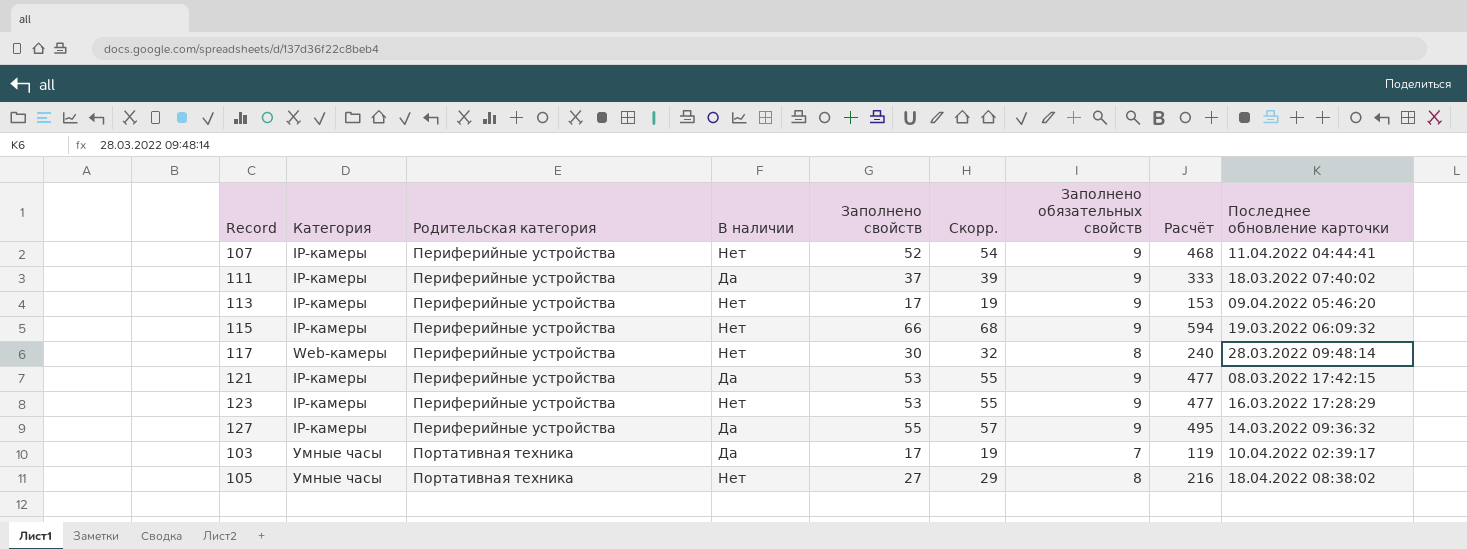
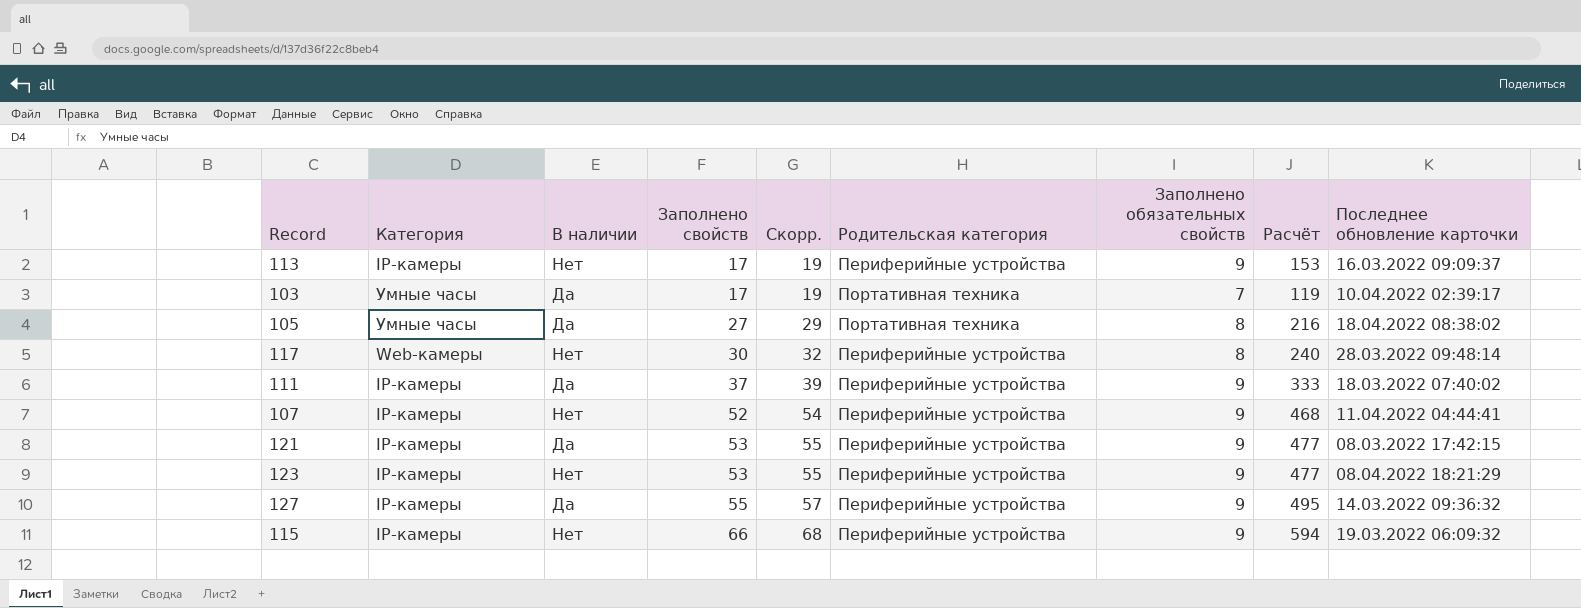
row order: Родительская категория ascending -> Заполнено свойств ascending
column Родительская категория | position: 3 -> 6
113 | Последнее обновление карточки: 09.04.2022 05:46:20 -> 16.03.2022 09:09:37
105 | В наличии: Нет -> Да
123 | Последнее обновление карточки: 16.03.2022 17:28:29 -> 08.04.2022 18:21:29

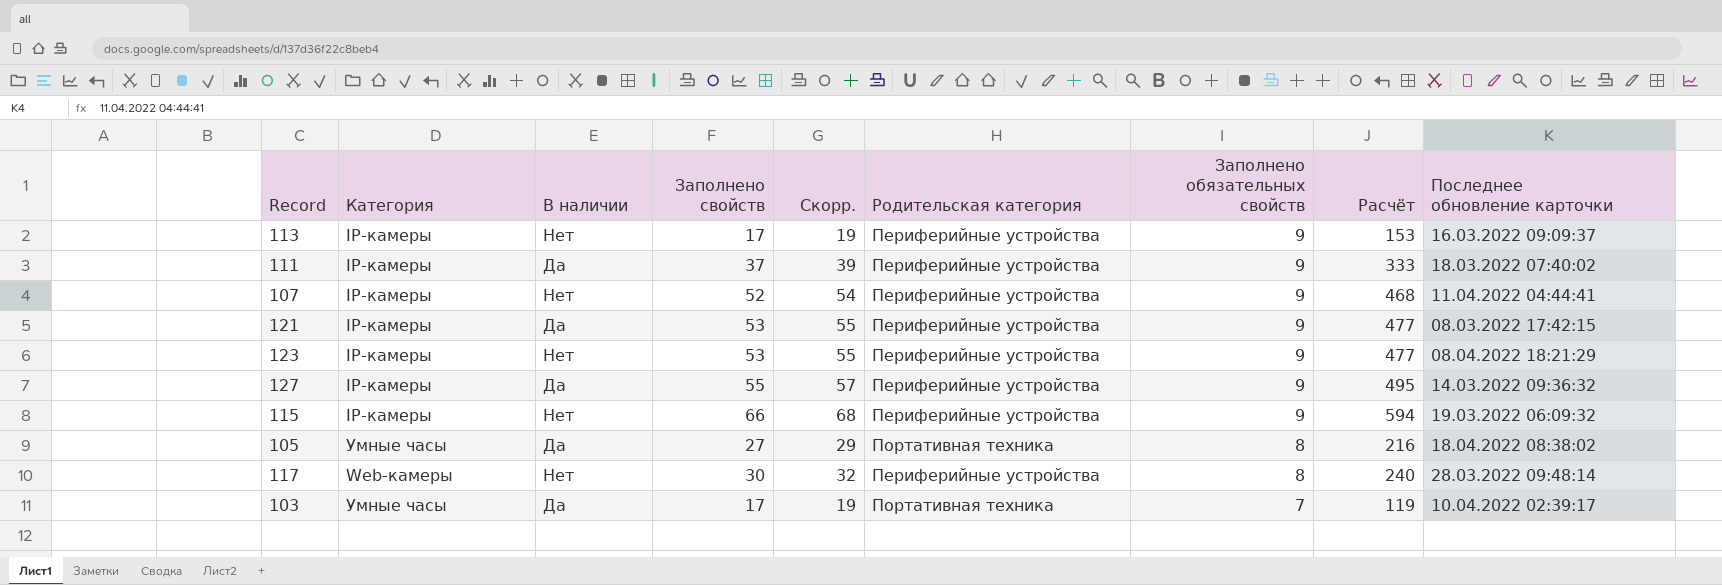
row order: Заполнено свойств ascending -> Заполнено обязательных свойств descending

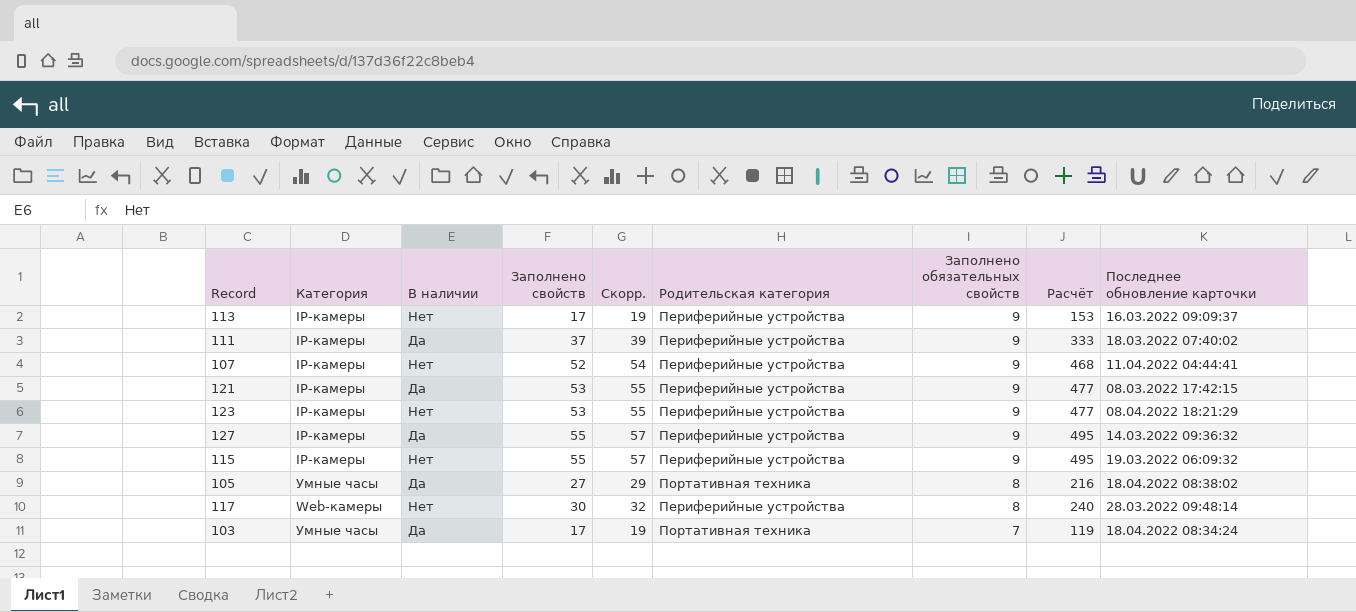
115 | Заполнено свойств: 66 -> 55
115 | Скорр.: 68 -> 57
115 | Расчёт: 594 -> 495
103 | Последнее обновление карточки: 10.04.2022 02:39:17 -> 18.04.2022 08:34:24

